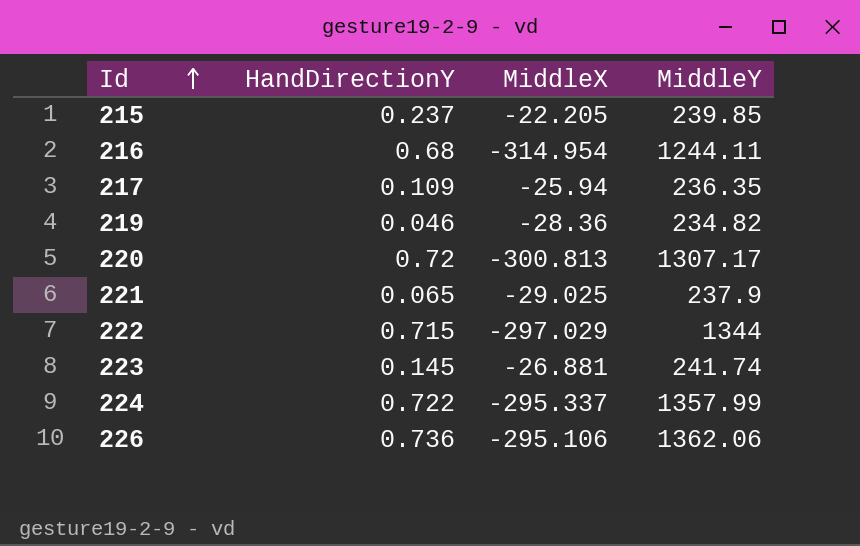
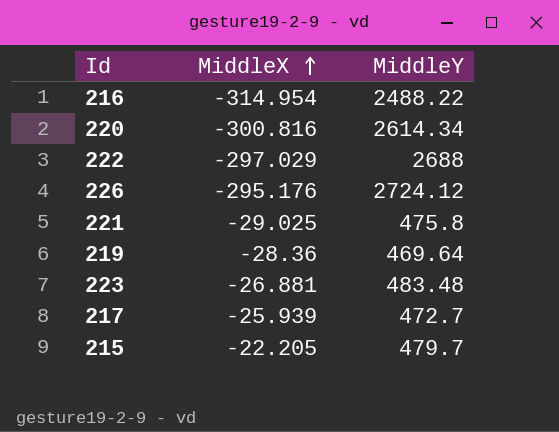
row order: Id ascending -> MiddleX ascending
column HandDirectionY | position: 2 -> none
row 224: 0.722 | -295.337 | 1357.99 -> none
216 | MiddleY: 1244.11 -> 2488.22
220 | MiddleX: -300.813 -> -300.816
220 | MiddleY: 1307.17 -> 2614.34
222 | MiddleY: 1344 -> 2688
226 | MiddleX: -295.106 -> -295.176
226 | MiddleY: 1362.06 -> 2724.12
221 | MiddleY: 237.9 -> 475.8
219 | MiddleY: 234.82 -> 469.64
223 | MiddleY: 241.74 -> 483.48
217 | MiddleX: -25.94 -> -25.939
217 | MiddleY: 236.35 -> 472.7
215 | MiddleY: 239.85 -> 479.7

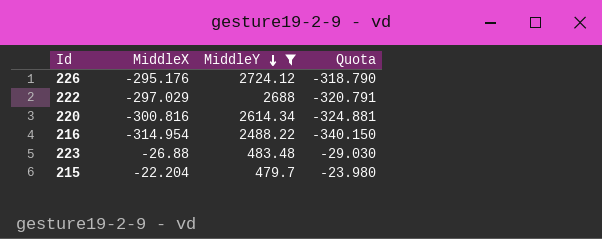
filter: none -> MiddleY >= 479.7
row order: MiddleX ascending -> MiddleY descending
column Quota | formula: none -> [MiddleX] * 1.08
223 | MiddleX: -26.881 -> -26.88
215 | MiddleX: -22.205 -> -22.204

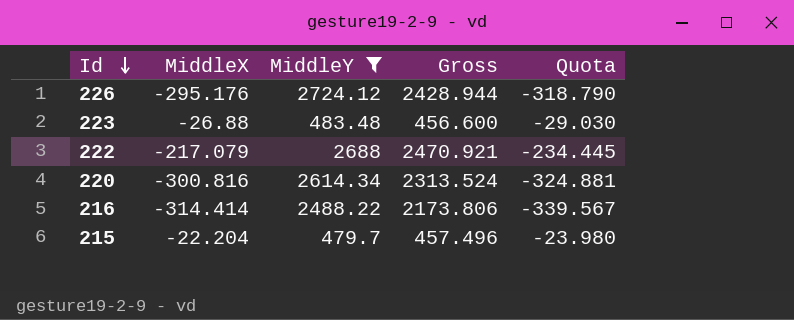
row order: MiddleY descending -> Id descending
column Gross | formula: none -> [MiddleX] + [MiddleY]
222 | MiddleX: -297.029 -> -217.079
222 | Quota: -320.791 -> -234.445
216 | MiddleX: -314.954 -> -314.414
216 | Quota: -340.150 -> -339.567

